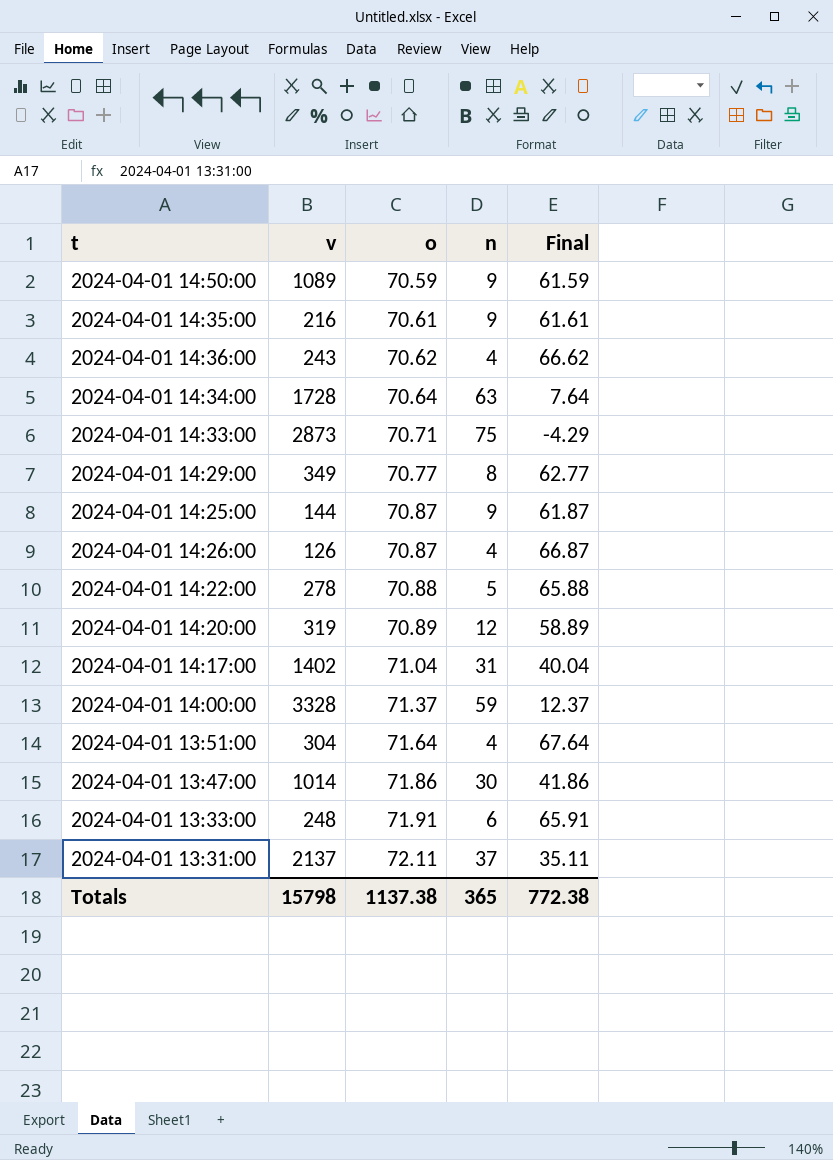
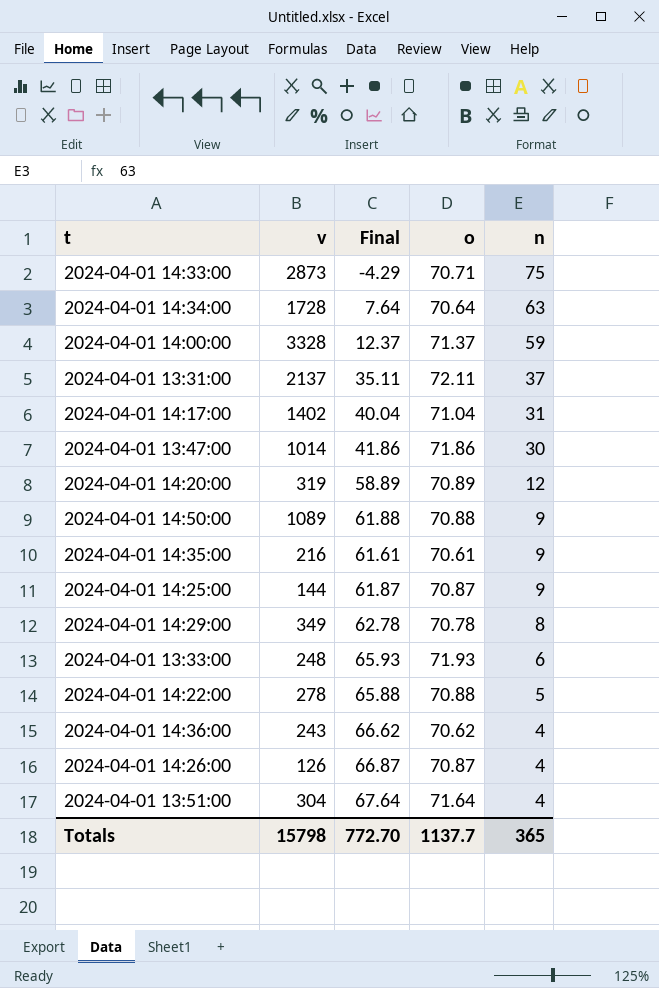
row order: o ascending -> n descending
column Final | position: 5 -> 3
2024-04-01 14:50:00 | Final: 61.59 -> 61.88
2024-04-01 14:50:00 | o: 70.59 -> 70.88
2024-04-01 14:29:00 | Final: 62.77 -> 62.78
2024-04-01 14:29:00 | o: 70.77 -> 70.78
2024-04-01 13:33:00 | Final: 65.91 -> 65.93
2024-04-01 13:33:00 | o: 71.91 -> 71.93
Totals | Final: 772.38 -> 772.70
Totals | o: 1137.38 -> 1137.7

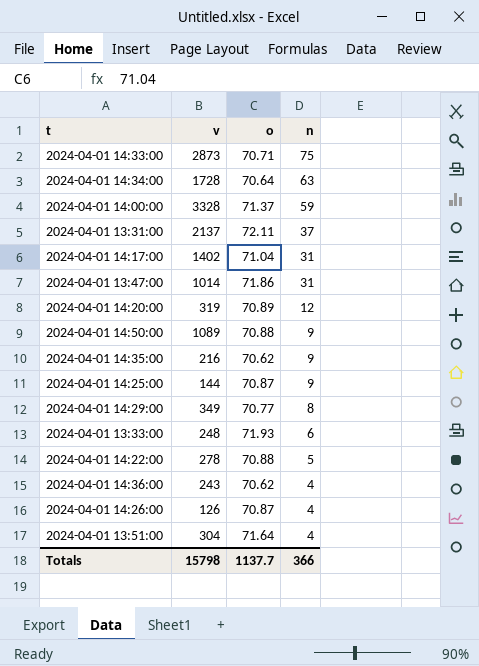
column Final | formula: [o] - [n] -> none
2024-04-01 13:47:00 | n: 30 -> 31
2024-04-01 14:35:00 | o: 70.61 -> 70.62
2024-04-01 14:29:00 | o: 70.78 -> 70.77
Totals | n: 365 -> 366

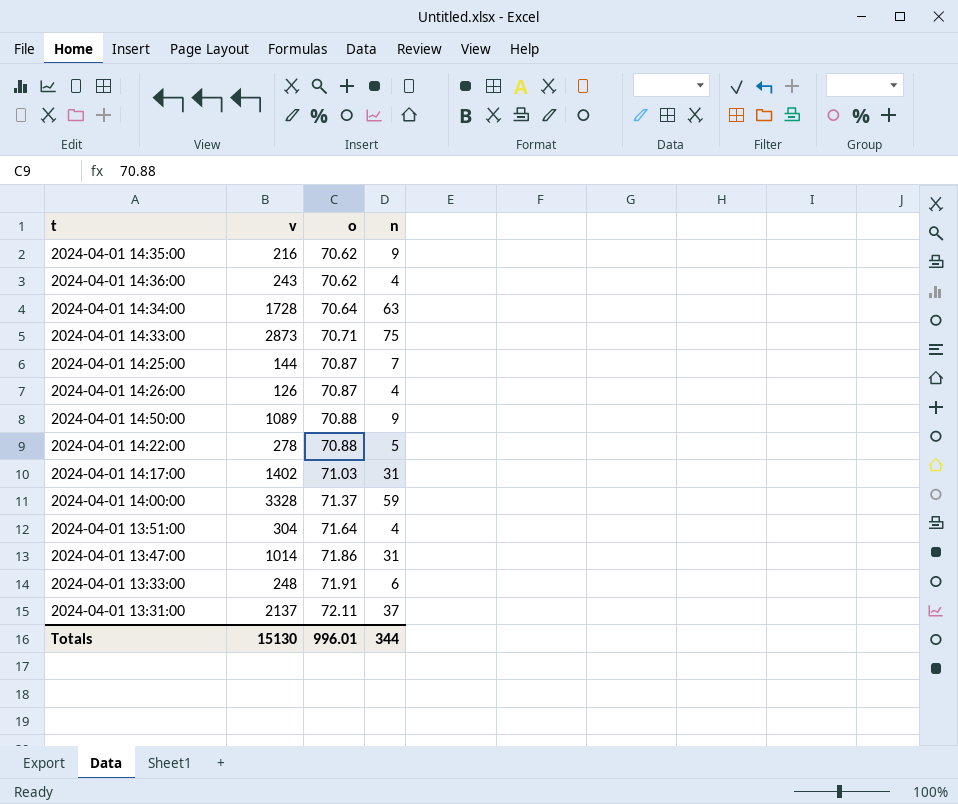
row order: n descending -> o ascending
row 2024-04-01 14:20:00: 319 | 70.89 | 12 -> none
row 2024-04-01 14:29:00: 349 | 70.77 | 8 -> none
2024-04-01 14:25:00 | n: 9 -> 7
2024-04-01 14:17:00 | o: 71.04 -> 71.03
2024-04-01 13:33:00 | o: 71.93 -> 71.91
Totals | v: 15798 -> 15130
Totals | o: 1137.7 -> 996.01
Totals | n: 366 -> 344

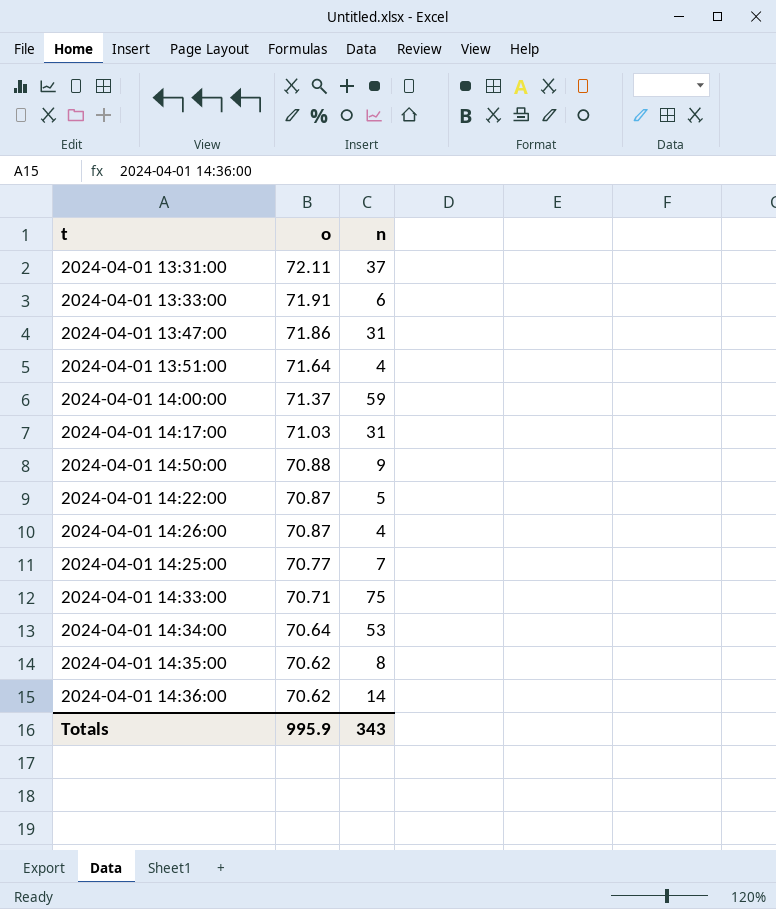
row order: o ascending -> o descending
column v | position: 2 -> none
2024-04-01 14:22:00 | o: 70.88 -> 70.87
2024-04-01 14:25:00 | o: 70.87 -> 70.77
2024-04-01 14:34:00 | n: 63 -> 53
2024-04-01 14:35:00 | n: 9 -> 8
2024-04-01 14:36:00 | n: 4 -> 14
Totals | o: 996.01 -> 995.9
Totals | n: 344 -> 343

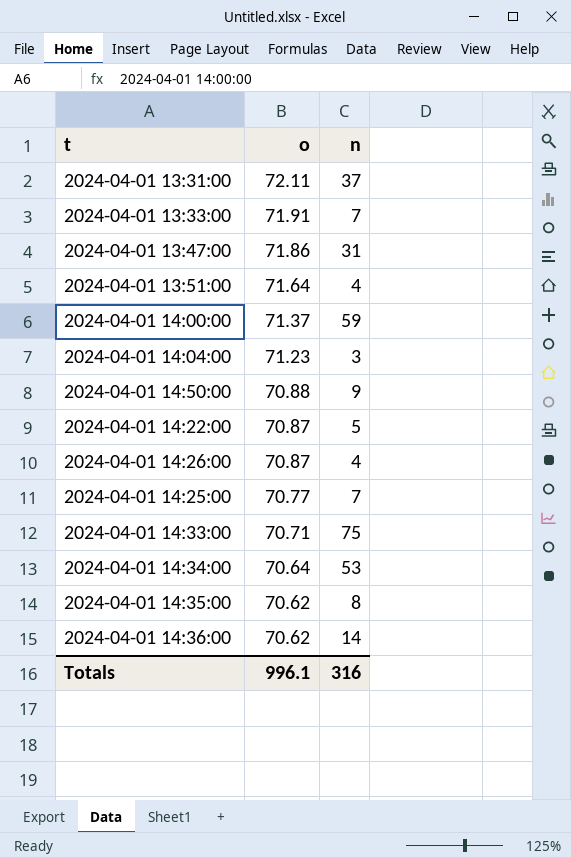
row 2024-04-01 14:17:00: 71.03 | 31 -> none
2024-04-01 13:33:00 | n: 6 -> 7
row 2024-04-01 14:04:00: none -> 71.23 | 3
Totals | o: 995.9 -> 996.1
Totals | n: 343 -> 316

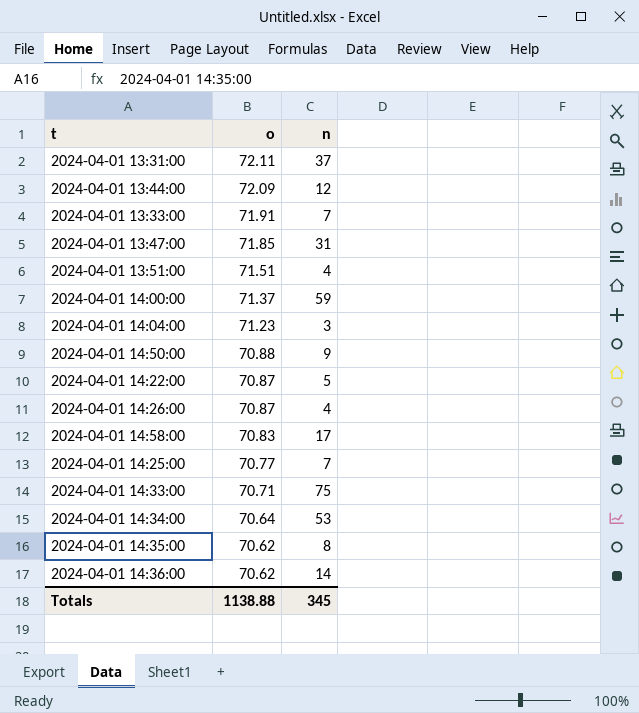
row 2024-04-01 13:44:00: none -> 72.09 | 12
2024-04-01 13:47:00 | o: 71.86 -> 71.85
2024-04-01 13:51:00 | o: 71.64 -> 71.51
row 2024-04-01 14:58:00: none -> 70.83 | 17
Totals | o: 996.1 -> 1138.88
Totals | n: 316 -> 345

